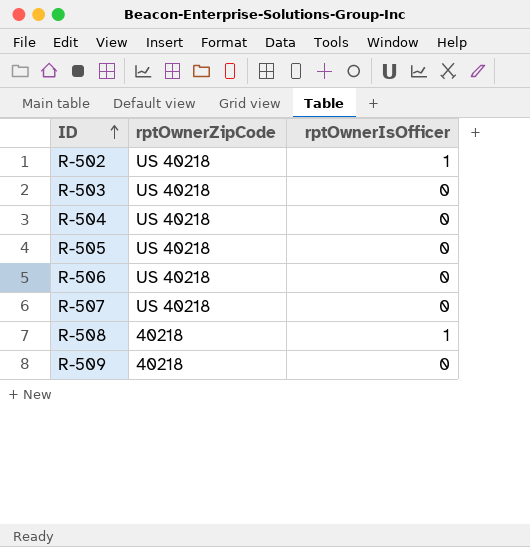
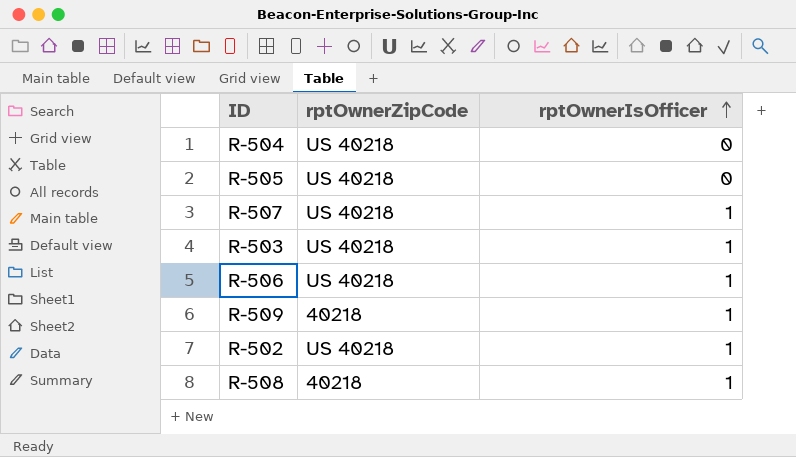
row order: ID ascending -> rptOwnerIsOfficer ascending
R-507 | rptOwnerIsOfficer: 0 -> 1
R-503 | rptOwnerIsOfficer: 0 -> 1
R-506 | rptOwnerIsOfficer: 0 -> 1
R-509 | rptOwnerIsOfficer: 0 -> 1

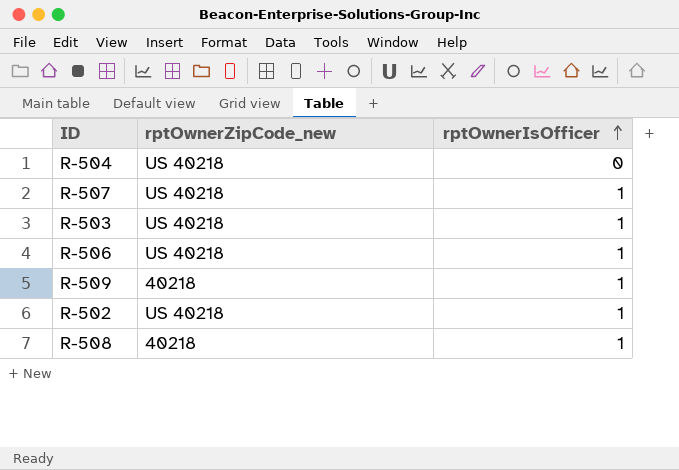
column name: rptOwnerZipCode -> rptOwnerZipCode_new
row R-505: US 40218 | 0 -> none

